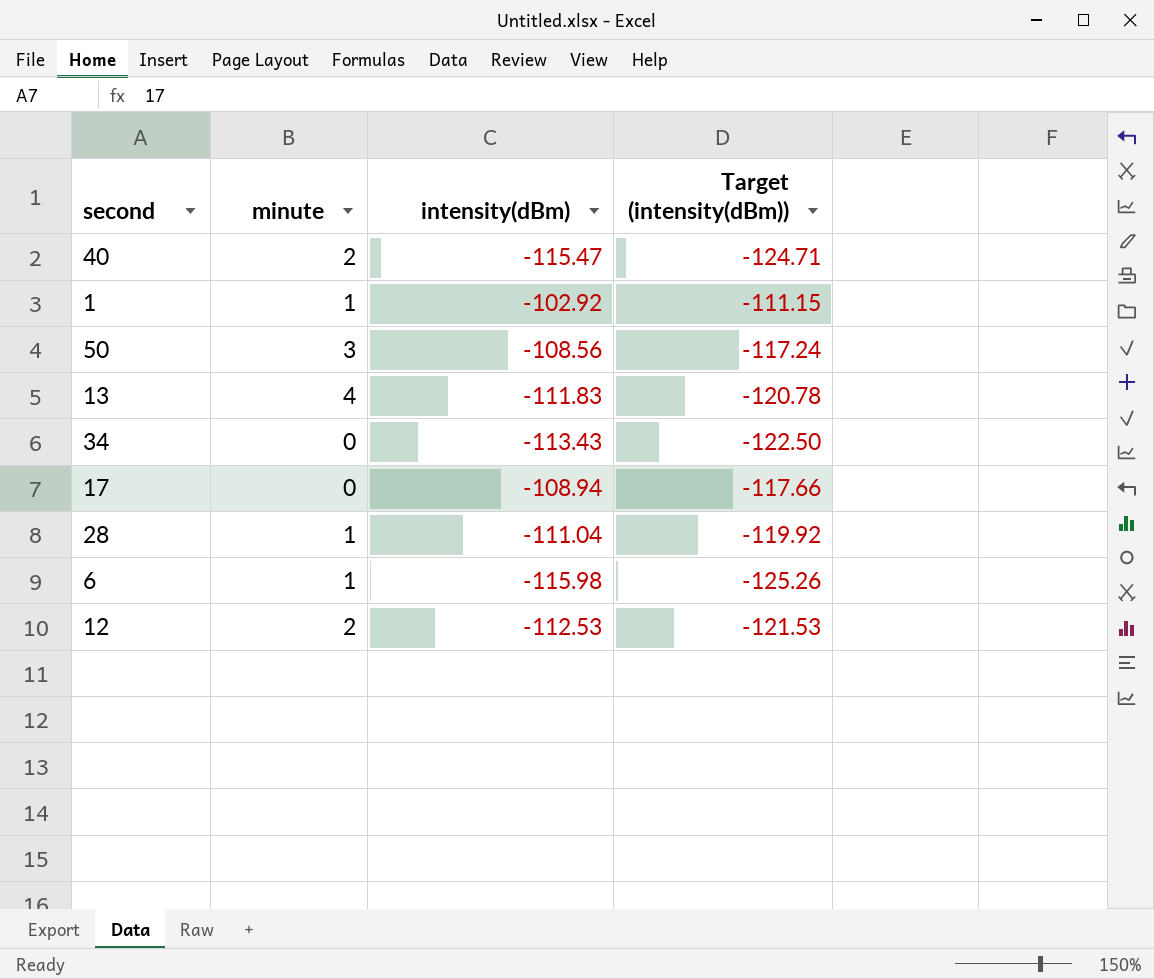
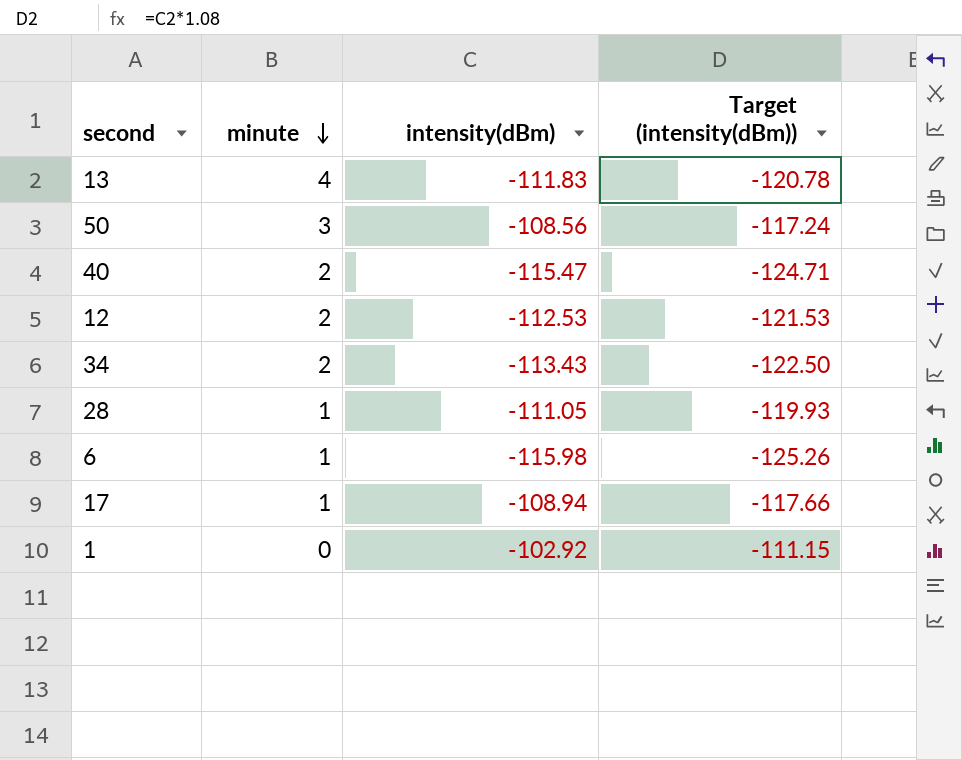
row order: none -> minute descending
34 | minute: 0 -> 2
28 | intensity(dBm): -111.04 -> -111.05
28 | Target (intensity(dBm)): -119.92 -> -119.93
17 | minute: 0 -> 1
1 | minute: 1 -> 0

